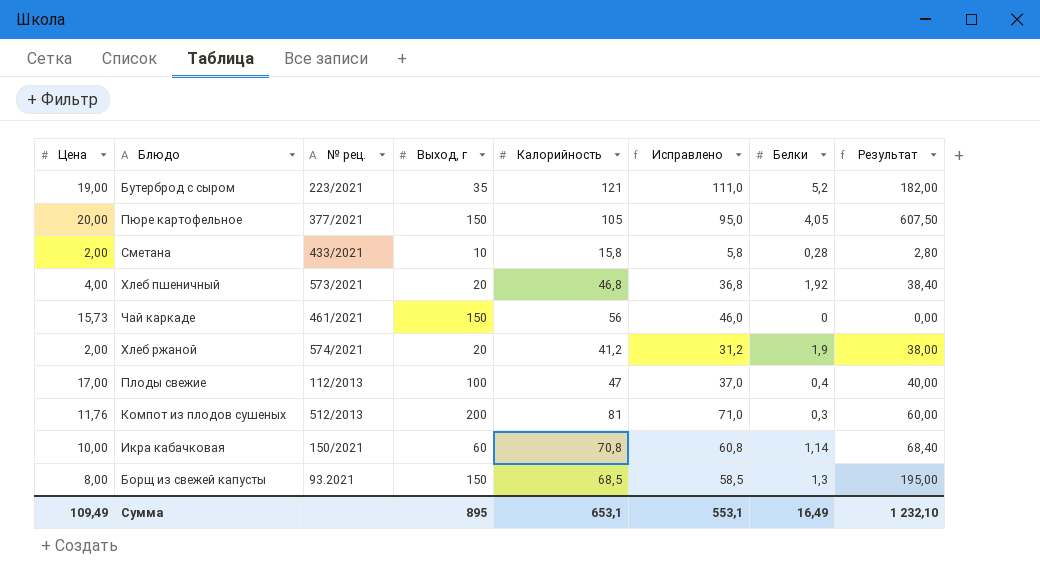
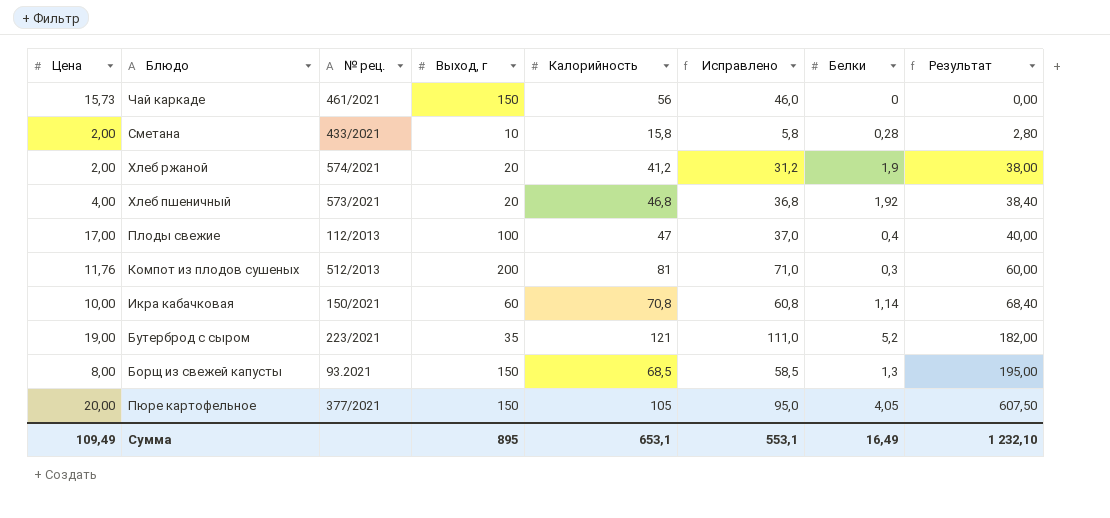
row order: none -> Результат ascending

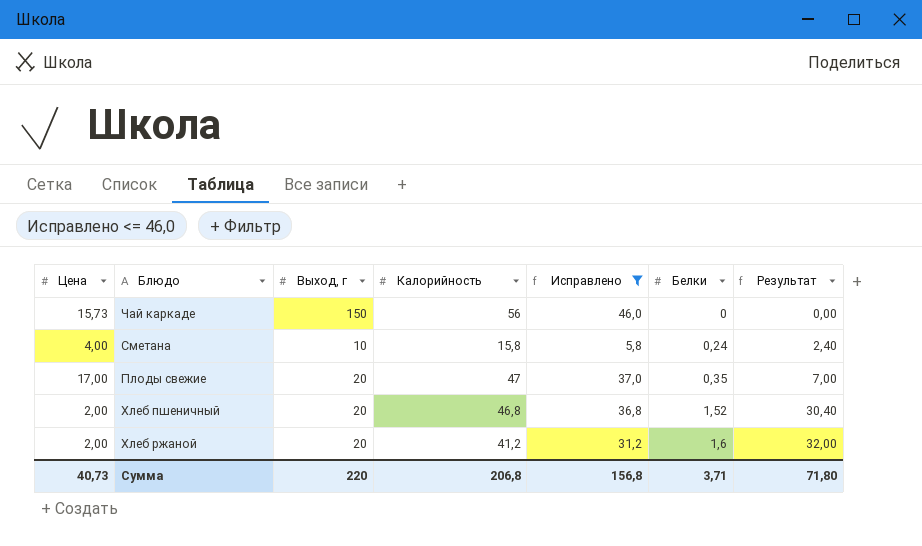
filter: none -> Исправлено <= 46,0
row order: Результат ascending -> Белки ascending
column № рец. | position: 3 -> none
Сметана | Цена: 2,00 -> 4,00
Сметана | Белки: 0,28 -> 0,24
Сметана | Результат: 2,80 -> 2,40
Плоды свежие | Выход, г: 100 -> 20
Плоды свежие | Белки: 0,4 -> 0,35
Плоды свежие | Результат: 40,00 -> 7,00
Хлеб пшеничный | Цена: 4,00 -> 2,00
Хлеб пшеничный | Белки: 1,92 -> 1,52
Хлеб пшеничный | Результат: 38,40 -> 30,40
Хлеб ржаной | Белки: 1,9 -> 1,6
Хлеб ржаной | Результат: 38,00 -> 32,00
Сумма | Цена: 109,49 -> 40,73
Сумма | Выход, г: 895 -> 220
Сумма | Калорийность: 653,1 -> 206,8
Сумма | Исправлено: 553,1 -> 156,8
Сумма | Белки: 16,49 -> 3,71
Сумма | Результат: 1 232,10 -> 71,80

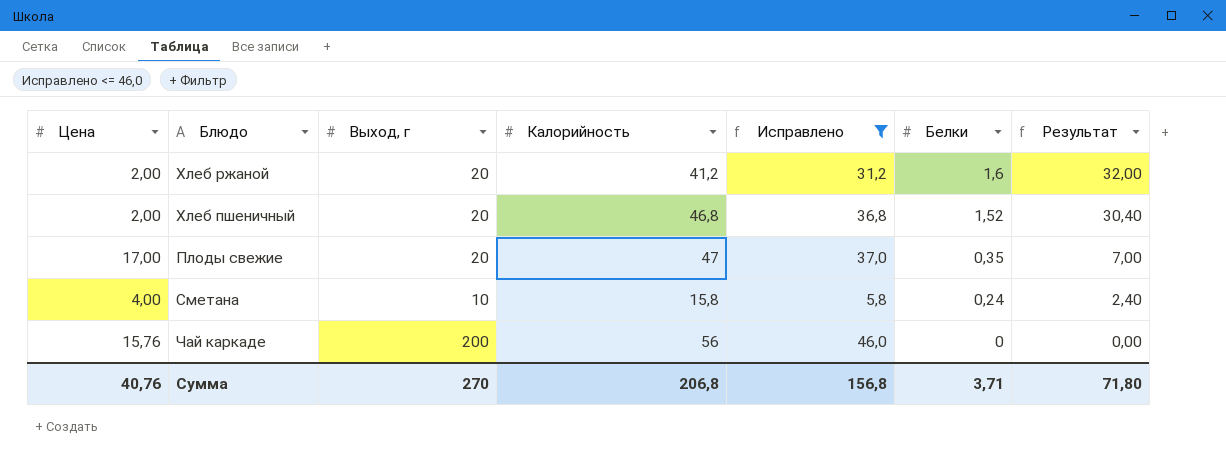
row order: Белки ascending -> Белки descending
Чай каркаде | Цена: 15,73 -> 15,76
Чай каркаде | Выход, г: 150 -> 200
Сумма | Цена: 40,73 -> 40,76
Сумма | Выход, г: 220 -> 270

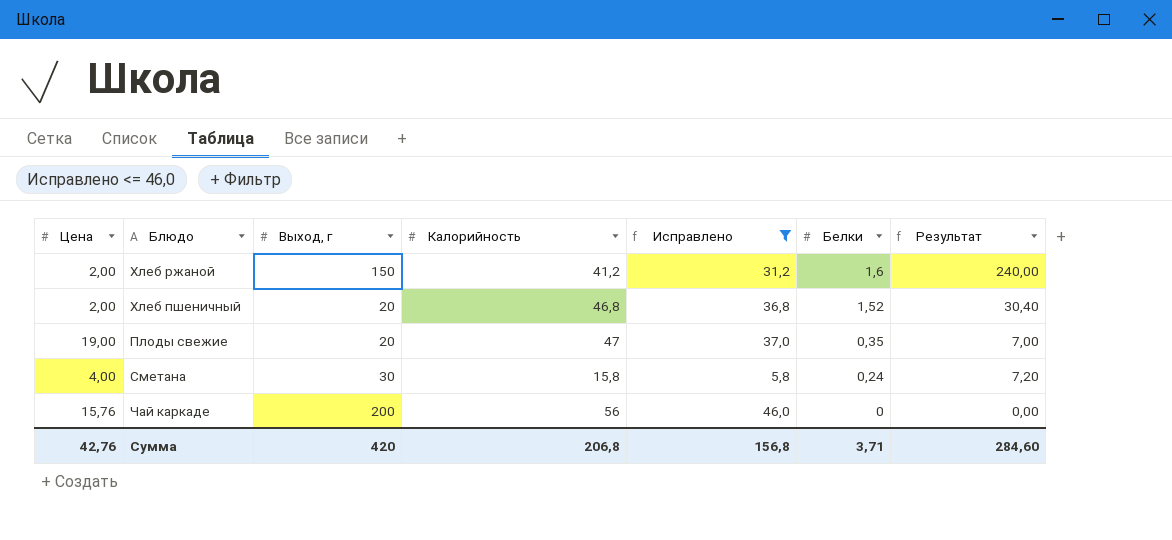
Хлеб ржаной | Выход, г: 20 -> 150
Хлеб ржаной | Результат: 32,00 -> 240,00
Плоды свежие | Цена: 17,00 -> 19,00
Сметана | Выход, г: 10 -> 30
Сметана | Результат: 2,40 -> 7,20
Сумма | Цена: 40,76 -> 42,76
Сумма | Выход, г: 270 -> 420
Сумма | Результат: 71,80 -> 284,60

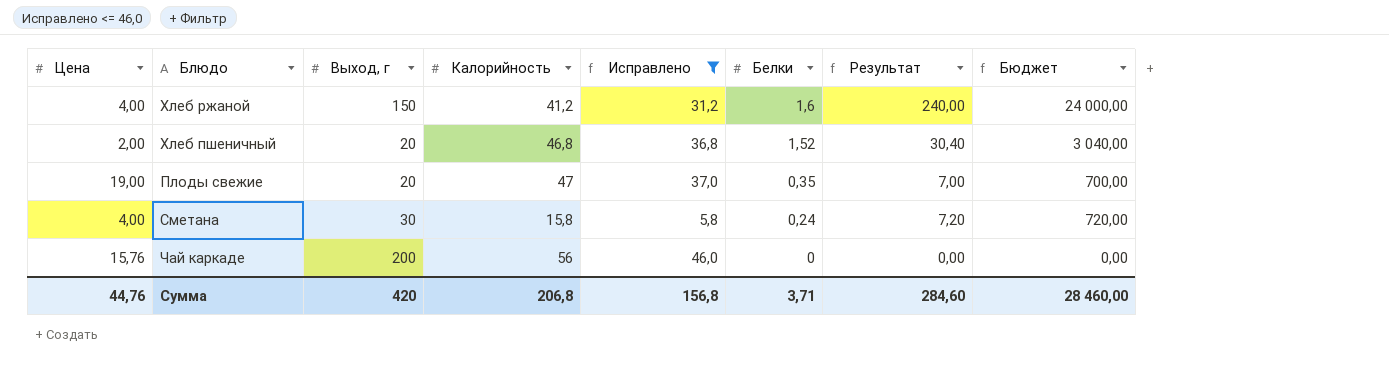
column Бюджет | formula: none -> [Результат] * 100
Хлеб ржаной | Цена: 2,00 -> 4,00
Сумма | Цена: 42,76 -> 44,76

